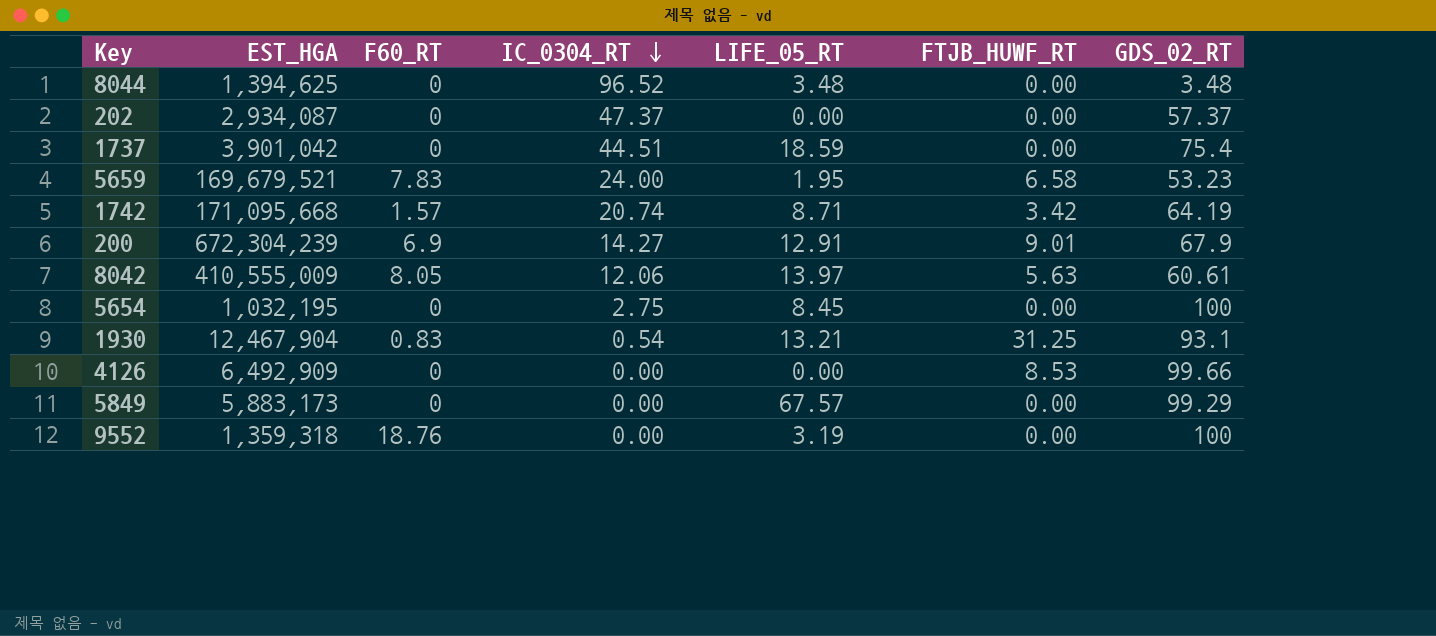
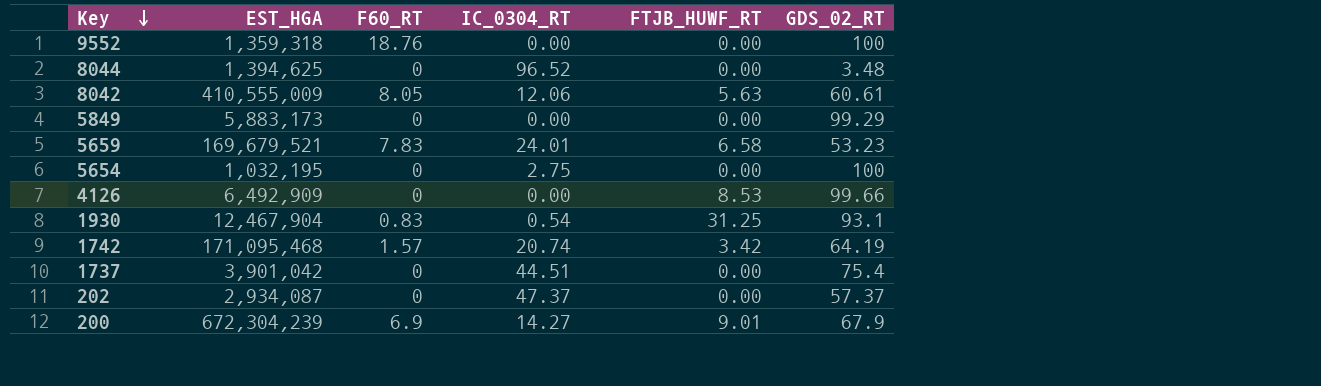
row order: IC_0304_RT descending -> Key descending
column LIFE_05_RT | position: 5 -> none
5659 | IC_0304_RT: 24.00 -> 24.01
1742 | EST_HGA: 171,095,668 -> 171,095,468

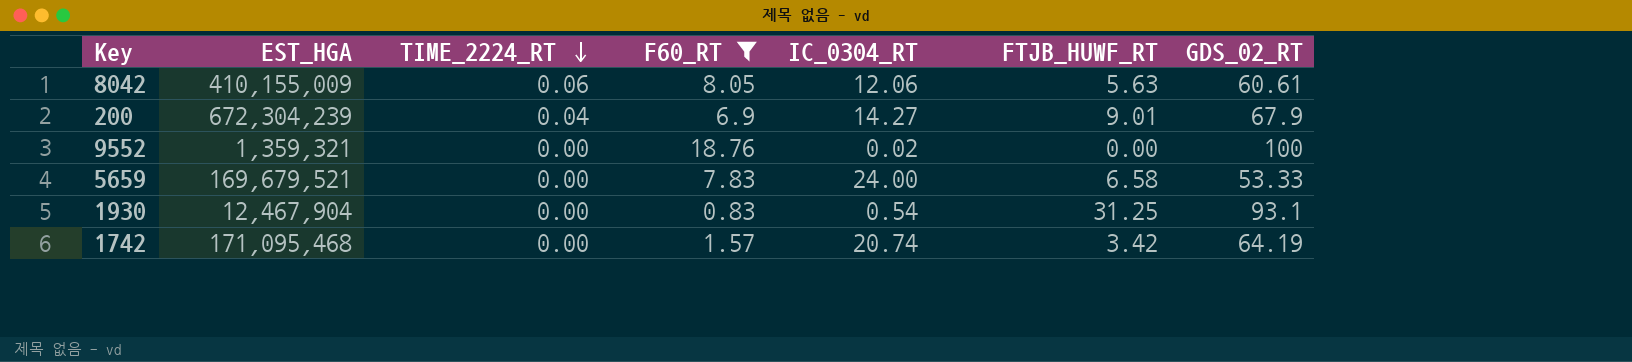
filter: none -> F60_RT != 0
row order: Key descending -> TIME_2224_RT descending
column TIME_2224_RT | position: none -> 3
8042 | EST_HGA: 410,555,009 -> 410,155,009
9552 | EST_HGA: 1,359,318 -> 1,359,321
9552 | IC_0304_RT: 0.00 -> 0.02
5659 | IC_0304_RT: 24.01 -> 24.00
5659 | GDS_02_RT: 53.23 -> 53.33

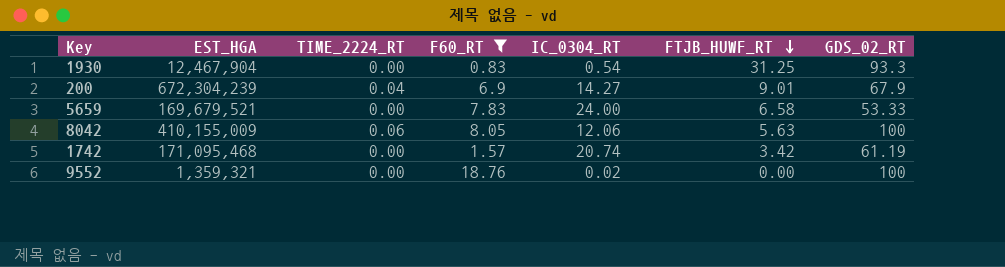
row order: TIME_2224_RT descending -> FTJB_HUWF_RT descending
1930 | GDS_02_RT: 93.1 -> 93.3
8042 | GDS_02_RT: 60.61 -> 100
1742 | GDS_02_RT: 64.19 -> 61.19

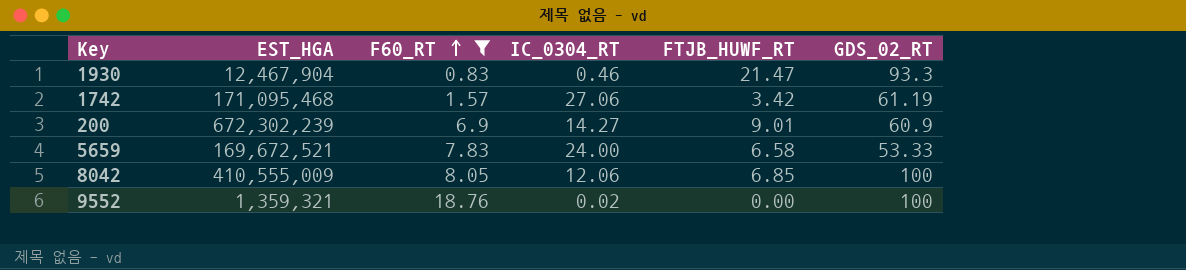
row order: FTJB_HUWF_RT descending -> F60_RT ascending
column TIME_2224_RT | position: 3 -> none
1930 | IC_0304_RT: 0.54 -> 0.46
1930 | FTJB_HUWF_RT: 31.25 -> 21.47
1742 | IC_0304_RT: 20.74 -> 27.06
200 | EST_HGA: 672,304,239 -> 672,302,239
200 | GDS_02_RT: 67.9 -> 60.9
5659 | EST_HGA: 169,679,521 -> 169,672,521
8042 | EST_HGA: 410,155,009 -> 410,555,009
8042 | FTJB_HUWF_RT: 5.63 -> 6.85

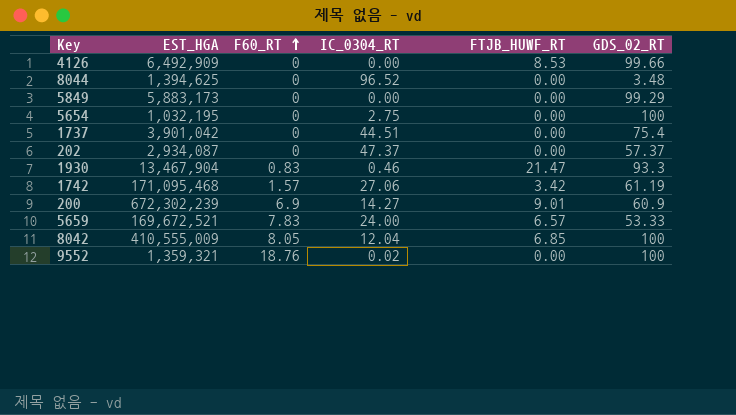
filter: F60_RT != 0 -> none
1930 | EST_HGA: 12,467,904 -> 13,467,904
5659 | FTJB_HUWF_RT: 6.58 -> 6.57
8042 | IC_0304_RT: 12.06 -> 12.04

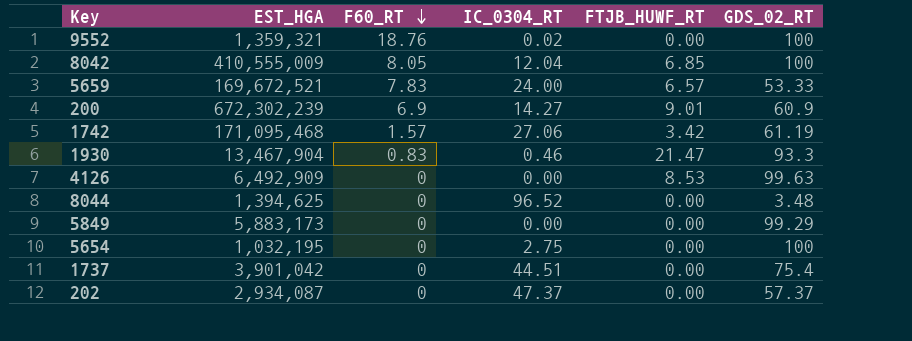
row order: F60_RT ascending -> F60_RT descending
4126 | GDS_02_RT: 99.66 -> 99.63

